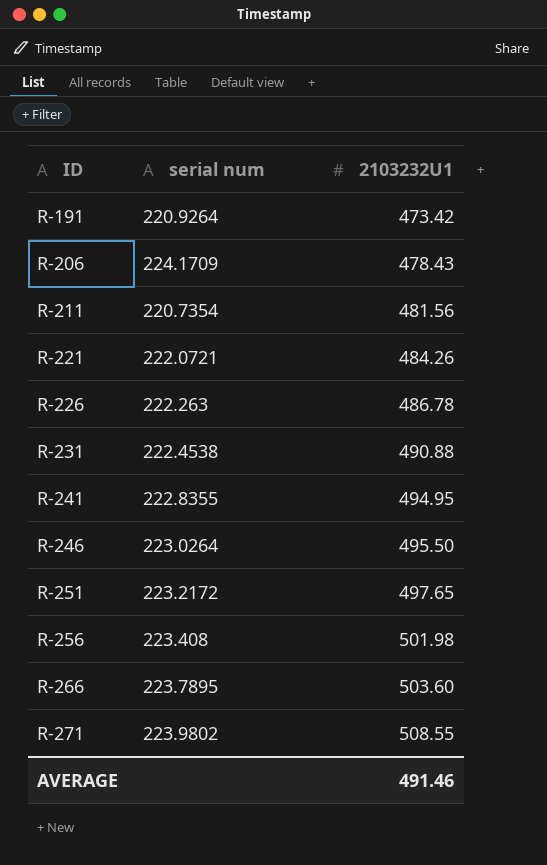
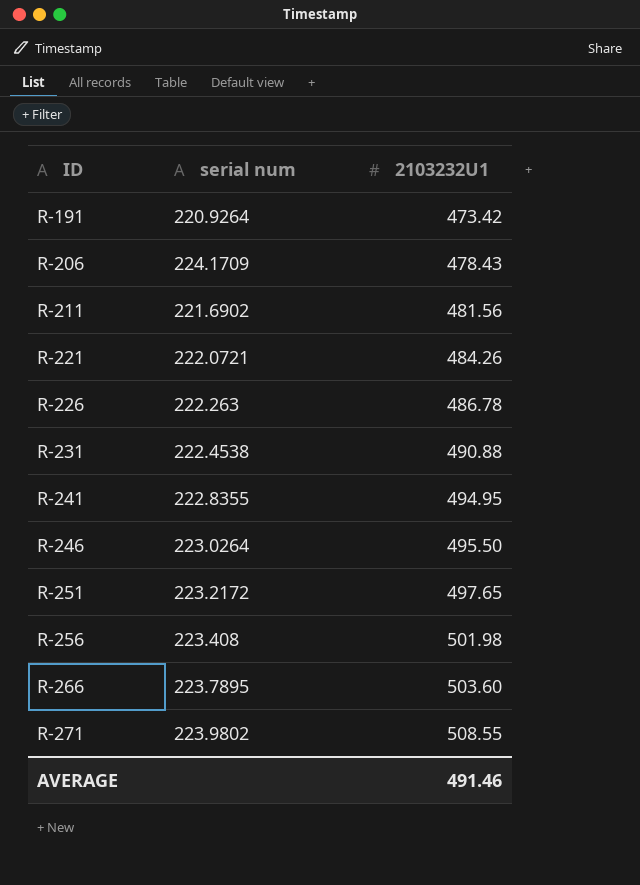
R-211 | serial num: 220.7354 -> 221.6902

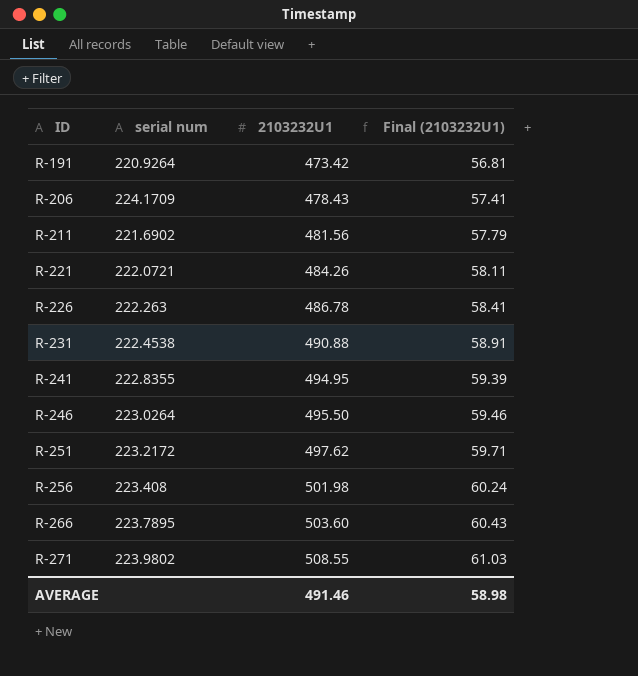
column Final (2103232U1) | formula: none -> [2103232U1] * 0.12
R-251 | 2103232U1: 497.65 -> 497.62

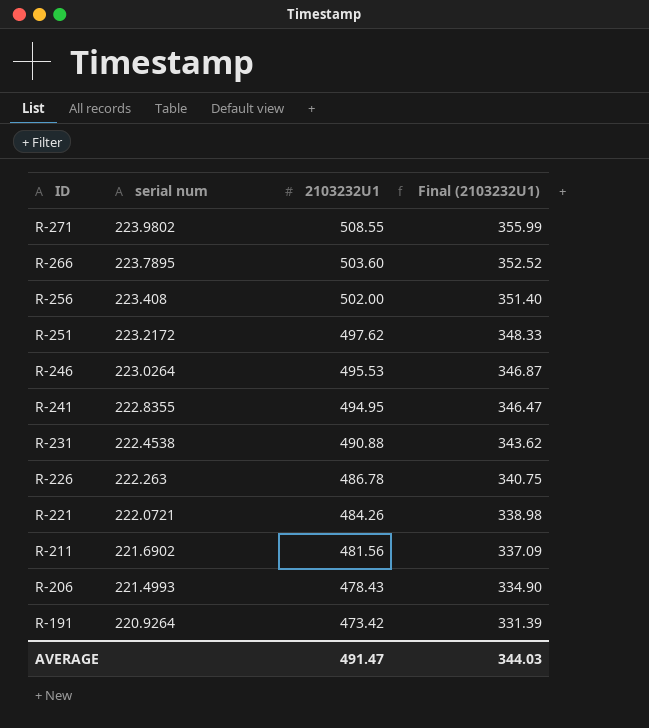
row order: ID ascending -> ID descending
column Final (2103232U1) | formula: [2103232U1] * 0.12 -> [2103232U1] * 0.7
R-256 | 2103232U1: 501.98 -> 502.00
R-246 | 2103232U1: 495.50 -> 495.53
R-206 | serial num: 224.1709 -> 221.4993
AVERAGE | 2103232U1: 491.46 -> 491.47
AVERAGE | Final (2103232U1): 58.98 -> 344.03

